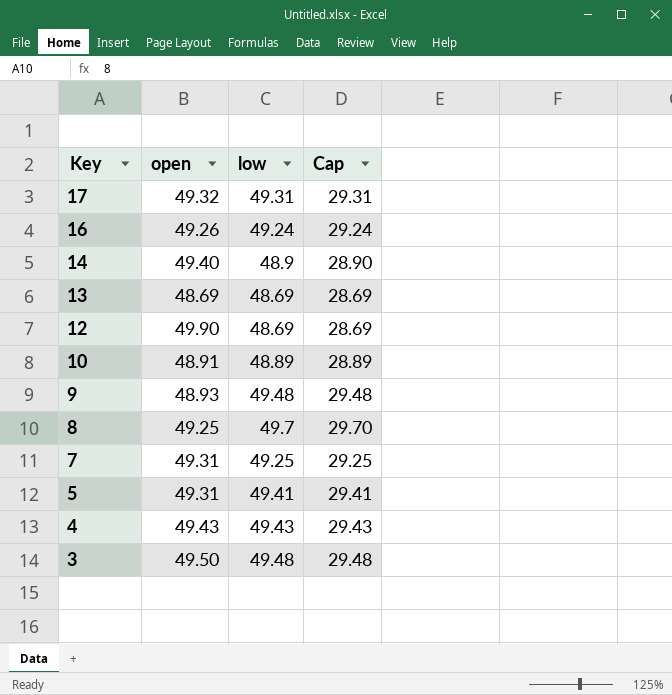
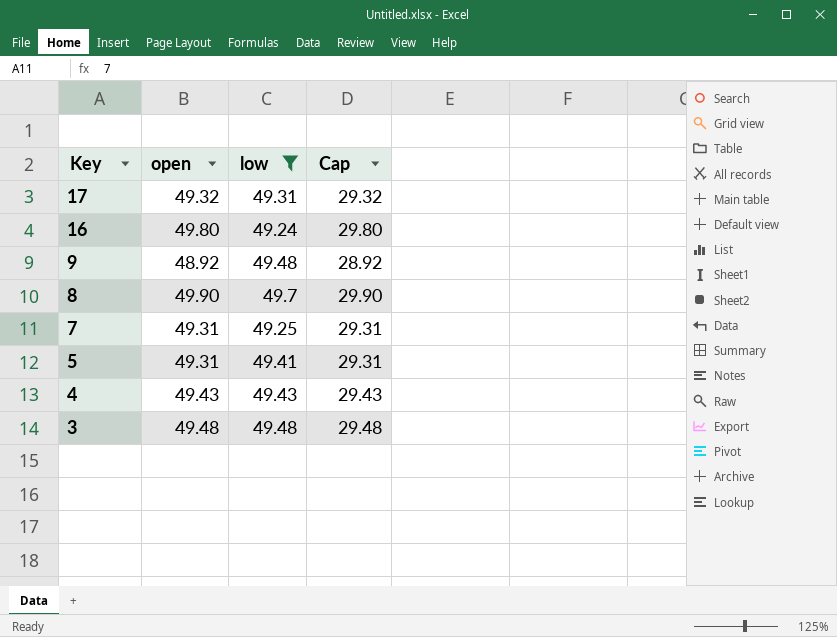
filter: none -> low >= 49.24
column Cap | formula: [low] - 20 -> [open] - 20
16 | open: 49.26 -> 49.80
9 | open: 48.93 -> 48.92
8 | open: 49.25 -> 49.90
3 | open: 49.50 -> 49.48

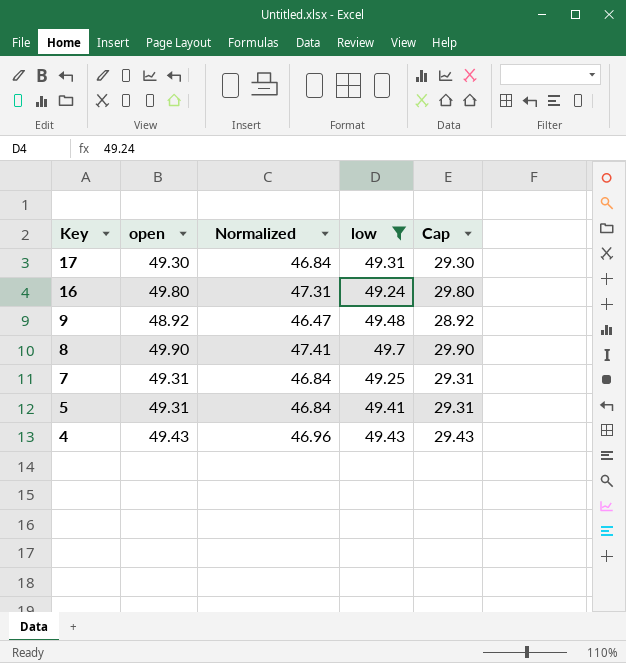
column Normalized | formula: none -> [open] * 0.95
row 3: 49.48 | 49.48 | 29.48 -> none
17 | open: 49.32 -> 49.30
17 | Cap: 29.32 -> 29.30

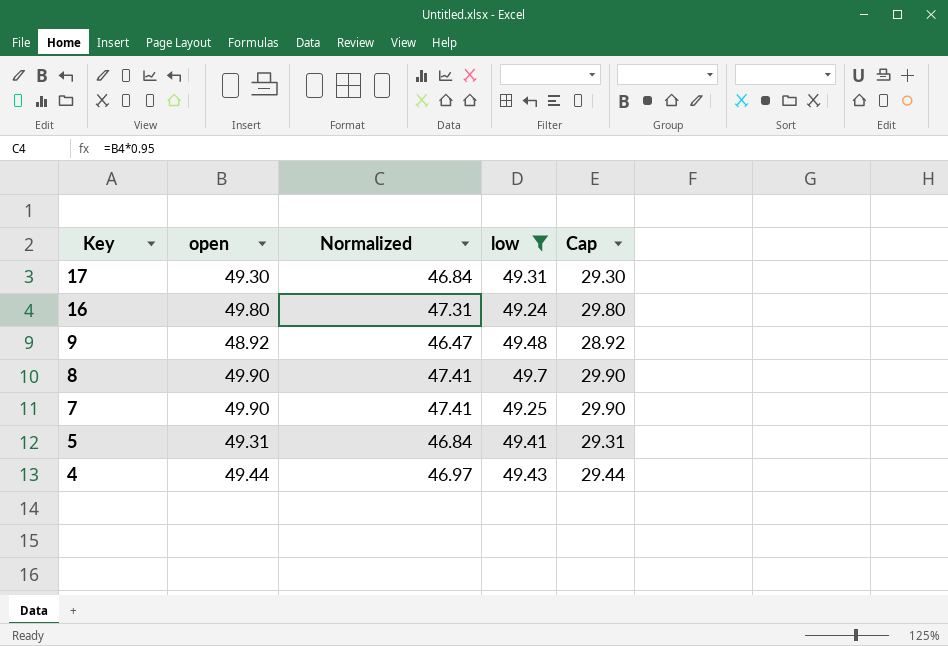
7 | open: 49.31 -> 49.90
7 | Normalized: 46.84 -> 47.41
7 | Cap: 29.31 -> 29.90
4 | open: 49.43 -> 49.44
4 | Normalized: 46.96 -> 46.97
4 | Cap: 29.43 -> 29.44

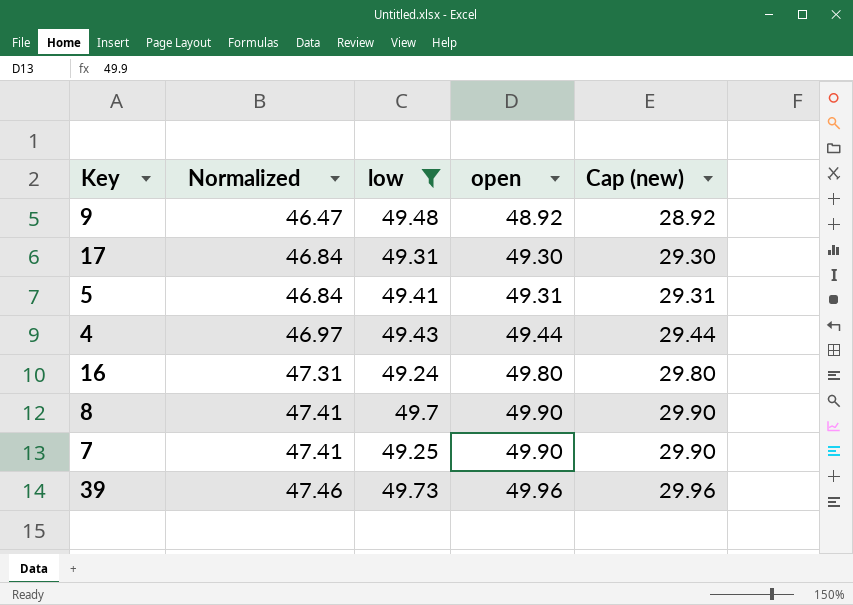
row order: Key descending -> Normalized ascending
column open | position: 2 -> 4
column name: Cap -> Cap (new)
row 39: none -> 47.46 | 49.73 | 49.96 | 29.96

